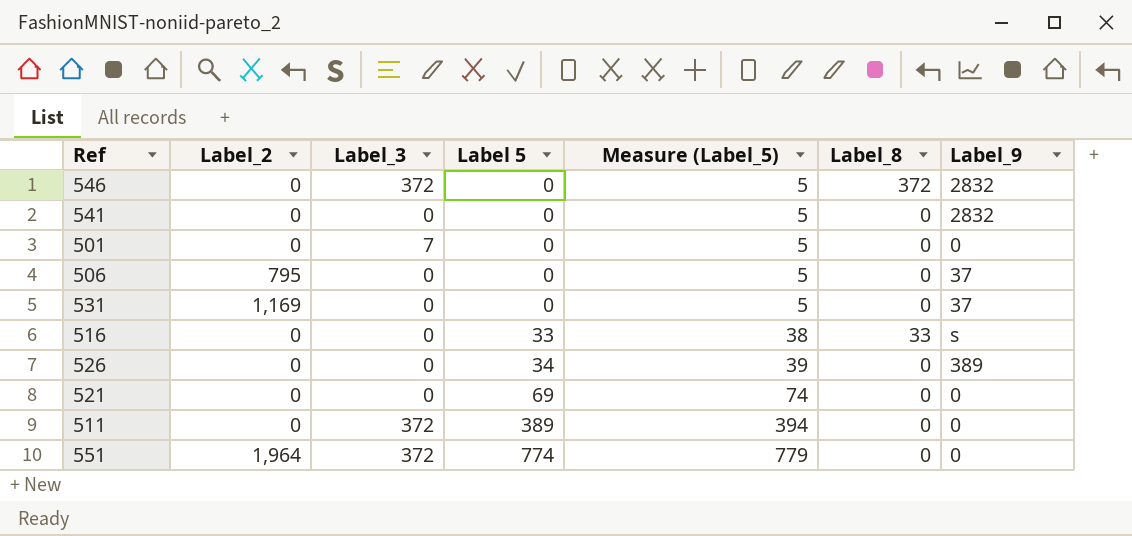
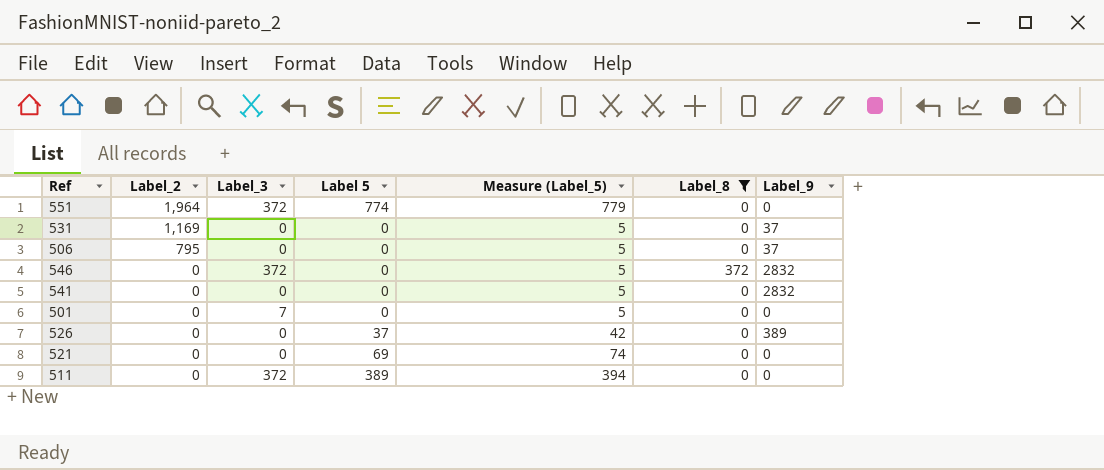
filter: none -> Label_8 != 33
row order: Label 5 ascending -> Label_2 descending
526 | Label 5: 34 -> 37
526 | Measure (Label_5): 39 -> 42

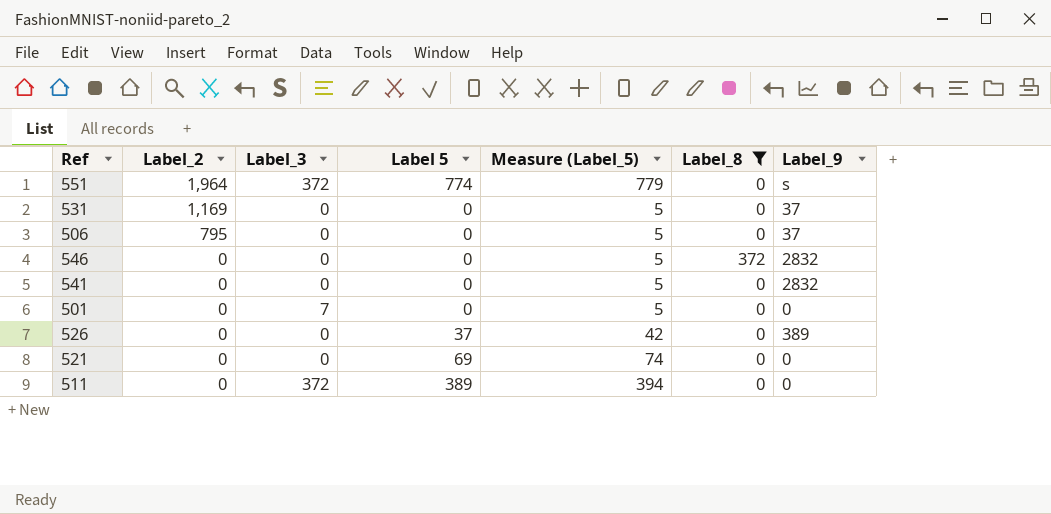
551 | Label_9: 0 -> s
546 | Label_3: 372 -> 0

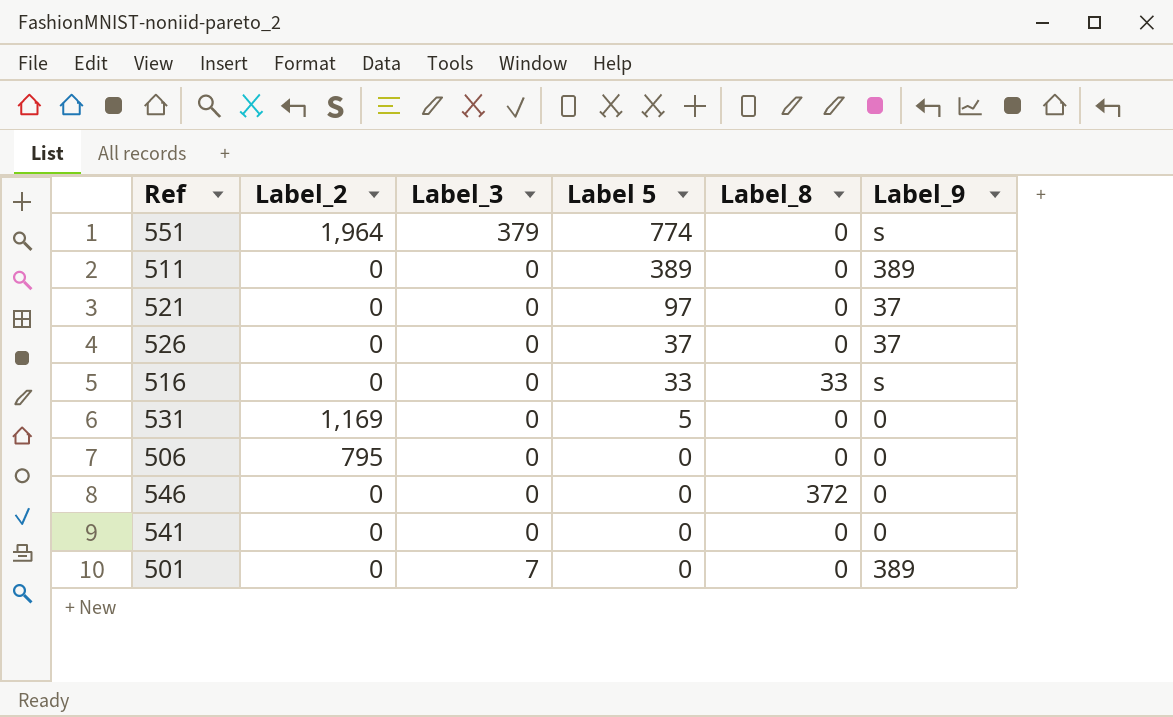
filter: Label_8 != 33 -> none
row order: Label_2 descending -> Label 5 descending
column Measure (Label_5) | formula: [Label 5] + 5 -> none
551 | Label_3: 372 -> 379
511 | Label_3: 372 -> 0
511 | Label_9: 0 -> 389
521 | Label 5: 69 -> 97
521 | Label_9: 0 -> 37
526 | Label_9: 389 -> 37
531 | Label 5: 0 -> 5
531 | Label_9: 37 -> 0
506 | Label_9: 37 -> 0
546 | Label_9: 2832 -> 0
541 | Label_9: 2832 -> 0
501 | Label_9: 0 -> 389

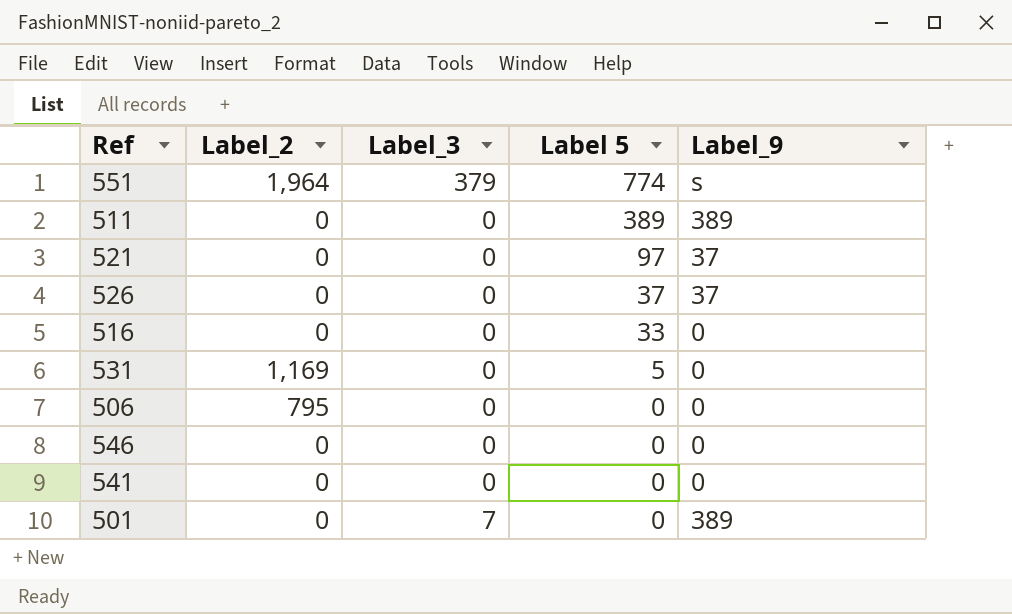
column Label_8 | position: 5 -> none
516 | Label_9: s -> 0

